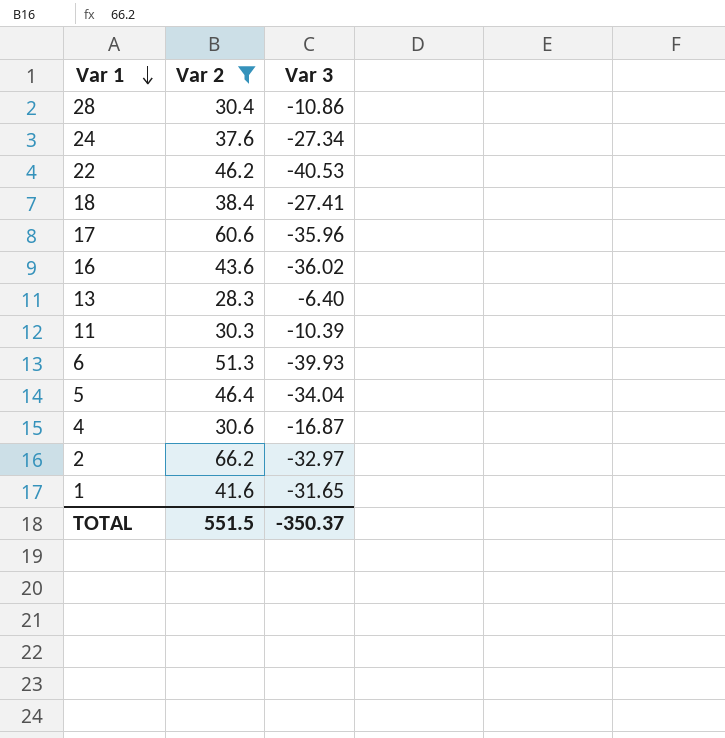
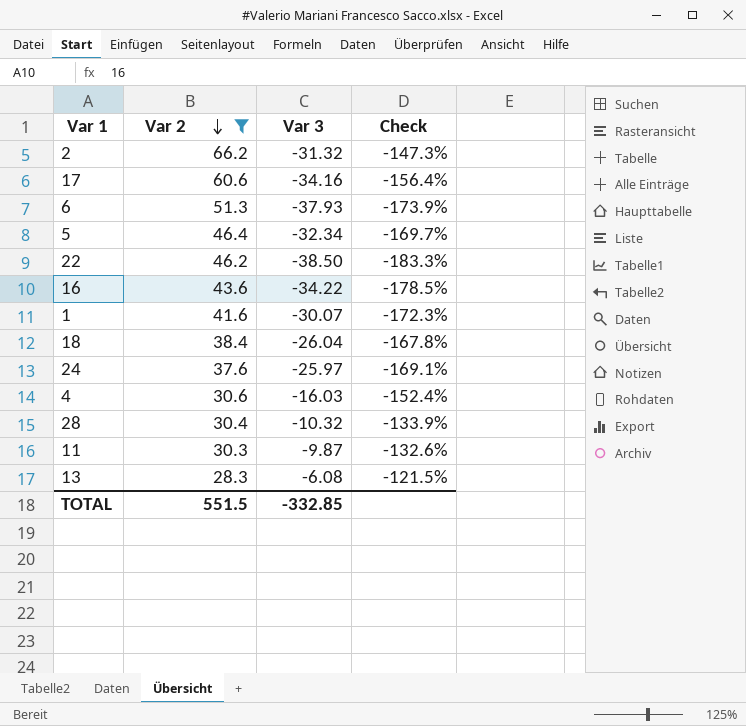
row order: Var 1 descending -> Var 2 descending
column Check | formula: none -> ([Var 3] - [Var 2]) / [Var 2]
2 | Var 3: -32.97 -> -31.32
17 | Var 3: -35.96 -> -34.16
6 | Var 3: -39.93 -> -37.93
5 | Var 3: -34.04 -> -32.34
22 | Var 3: -40.53 -> -38.50
16 | Var 3: -36.02 -> -34.22
1 | Var 3: -31.65 -> -30.07
18 | Var 3: -27.41 -> -26.04
24 | Var 3: -27.34 -> -25.97
4 | Var 3: -16.87 -> -16.03
28 | Var 3: -10.86 -> -10.32
11 | Var 3: -10.39 -> -9.87
13 | Var 3: -6.40 -> -6.08
TOTAL | Var 3: -350.37 -> -332.85

